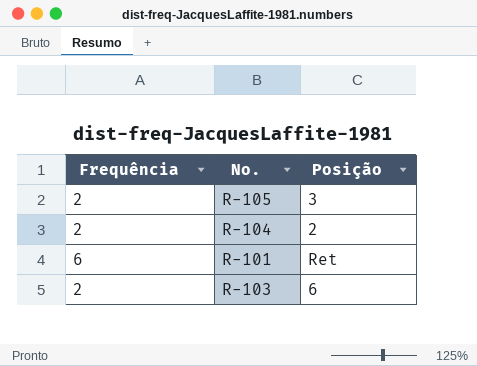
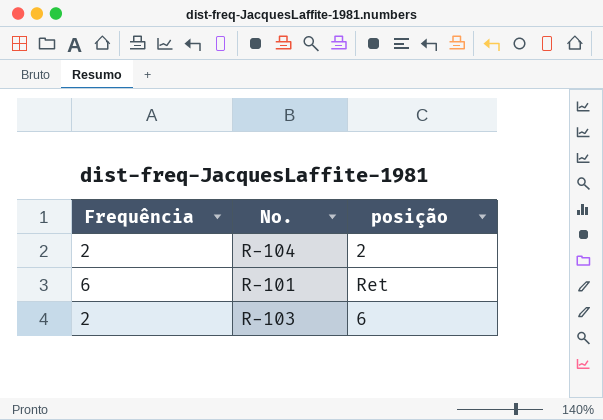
column name: Posição -> posição
row R-105: 2 | 3 -> none

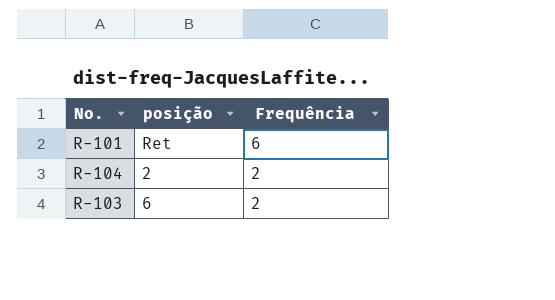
row order: none -> Frequência descending
column Frequência | position: 1 -> 3

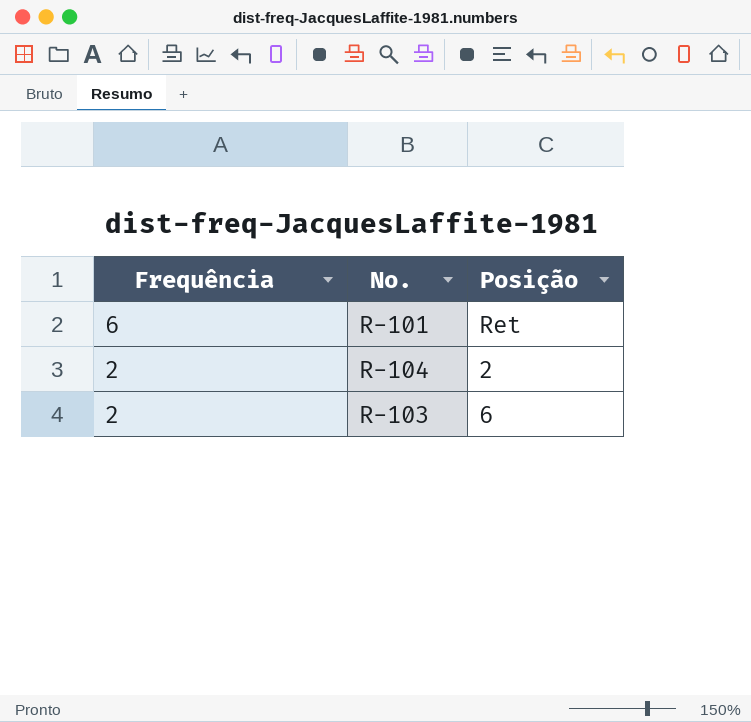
column Frequência | position: 3 -> 1
column name: posição -> Posição

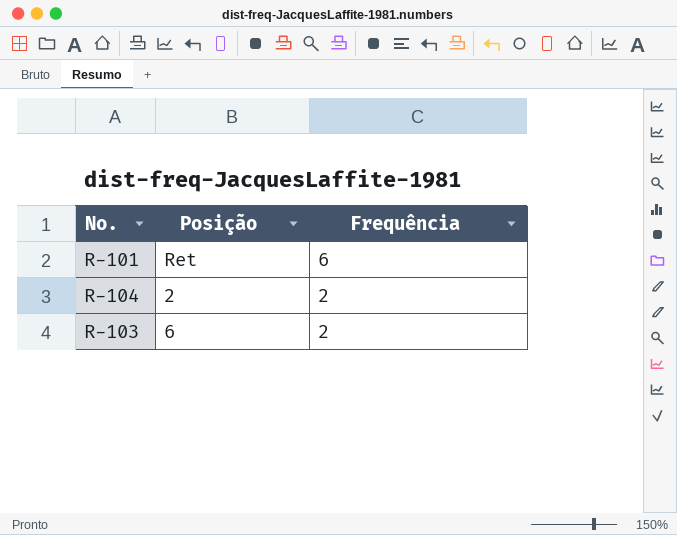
column Frequência | position: 1 -> 3

